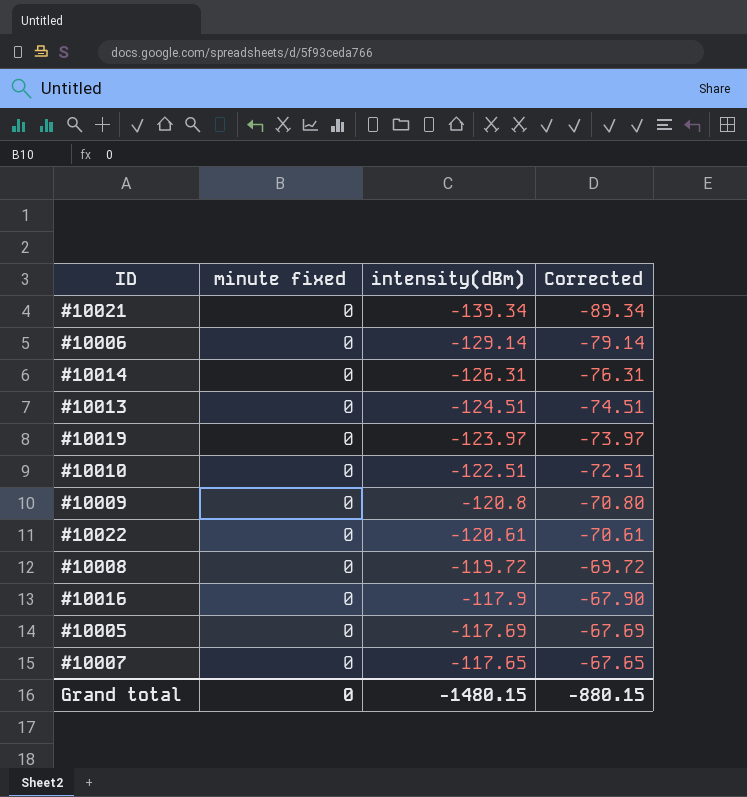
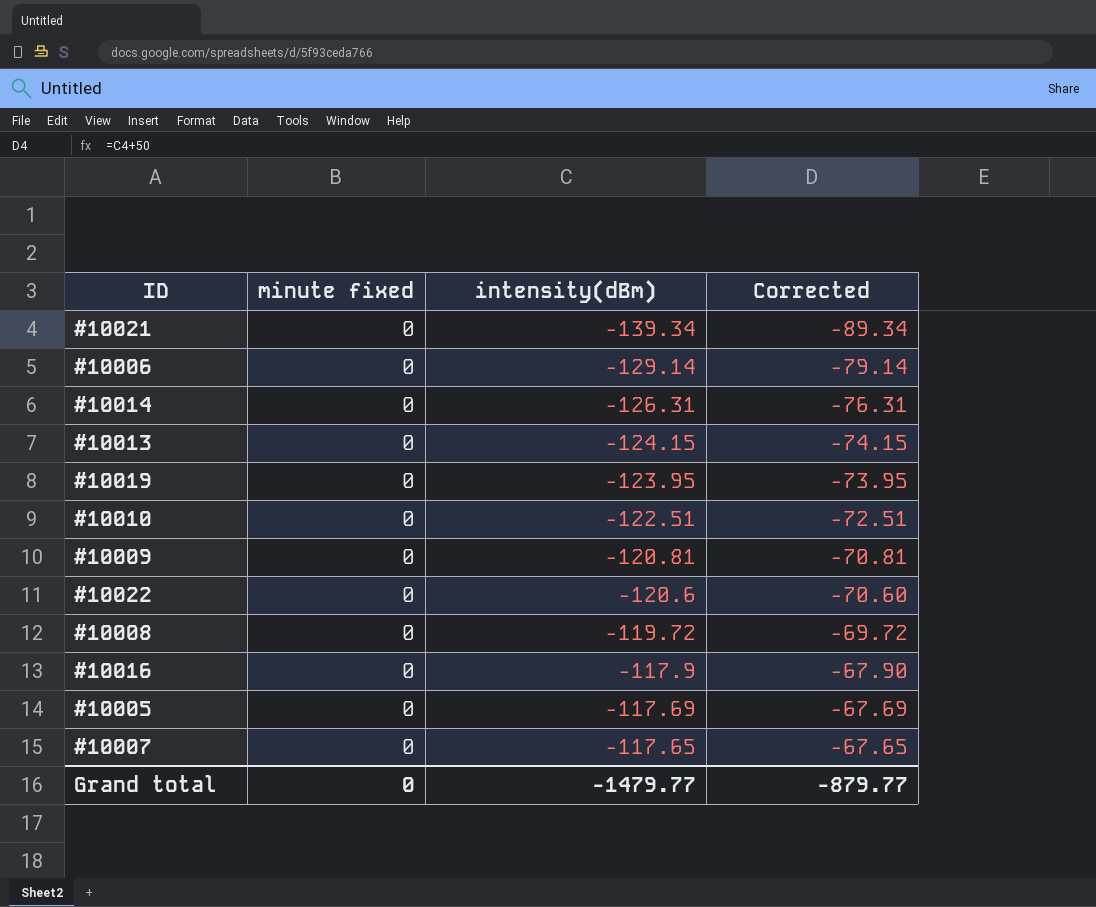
#10013 | intensity(dBm): -124.51 -> -124.15
#10013 | Corrected: -74.51 -> -74.15
#10019 | intensity(dBm): -123.97 -> -123.95
#10019 | Corrected: -73.97 -> -73.95
#10009 | intensity(dBm): -120.8 -> -120.81
#10009 | Corrected: -70.80 -> -70.81
#10022 | intensity(dBm): -120.61 -> -120.6
#10022 | Corrected: -70.61 -> -70.60
Grand total | intensity(dBm): -1480.15 -> -1479.77
Grand total | Corrected: -880.15 -> -879.77

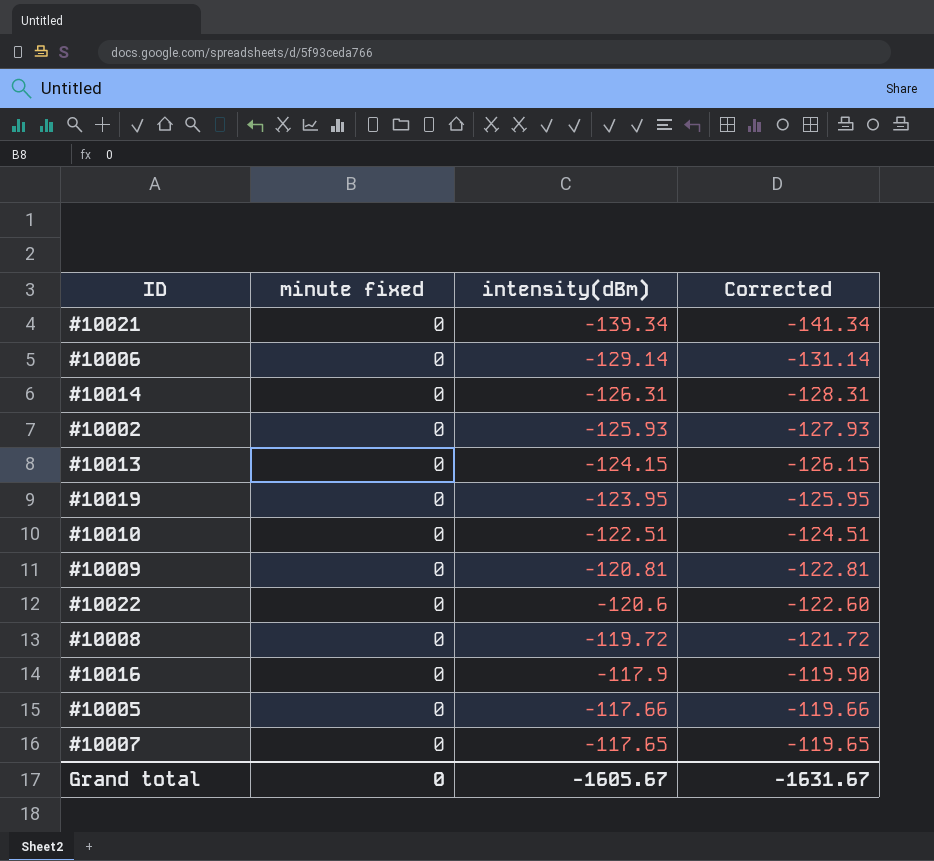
column Corrected | formula: [intensity(dBm)] + 50 -> [intensity(dBm)] - 2
row #10002: none -> 0 | -125.93 | -127.93
#10005 | intensity(dBm): -117.69 -> -117.66
Grand total | intensity(dBm): -1479.77 -> -1605.67
Grand total | Corrected: -879.77 -> -1631.67

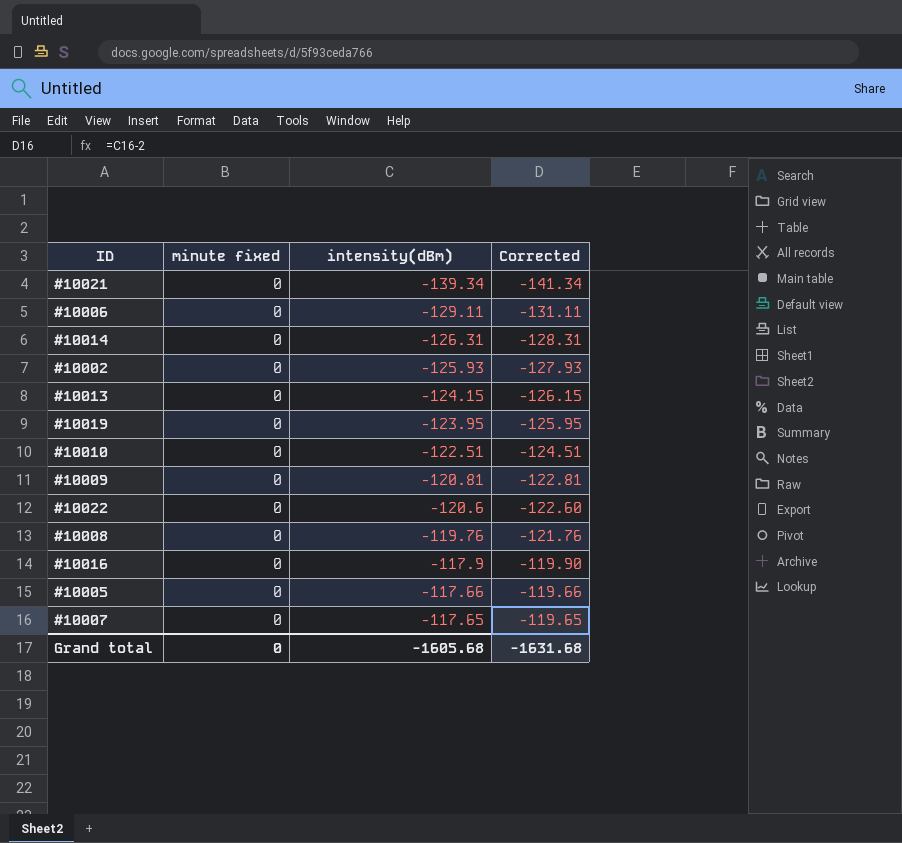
#10006 | intensity(dBm): -129.14 -> -129.11
#10006 | Corrected: -131.14 -> -131.11
#10008 | intensity(dBm): -119.72 -> -119.76
#10008 | Corrected: -121.72 -> -121.76
Grand total | intensity(dBm): -1605.67 -> -1605.68
Grand total | Corrected: -1631.67 -> -1631.68

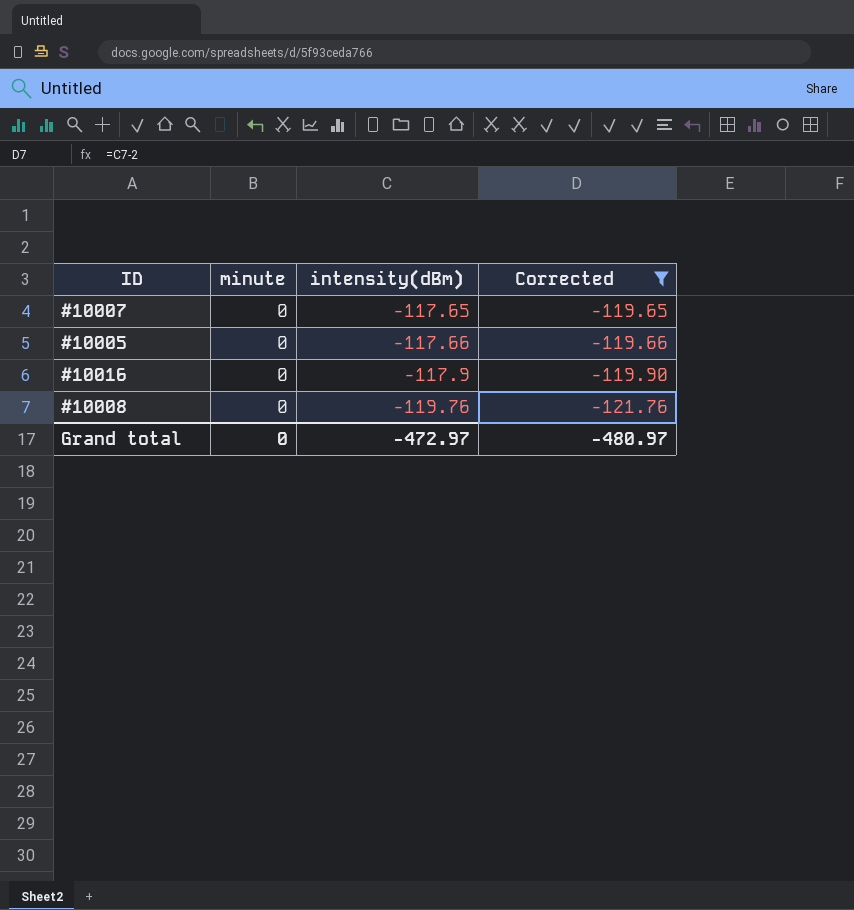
filter: none -> Corrected >= -121.76
row order: intensity(dBm) ascending -> intensity(dBm) descending
column name: minute fixed -> minute
Grand total | intensity(dBm): -1605.68 -> -472.97
Grand total | Corrected: -1631.68 -> -480.97

